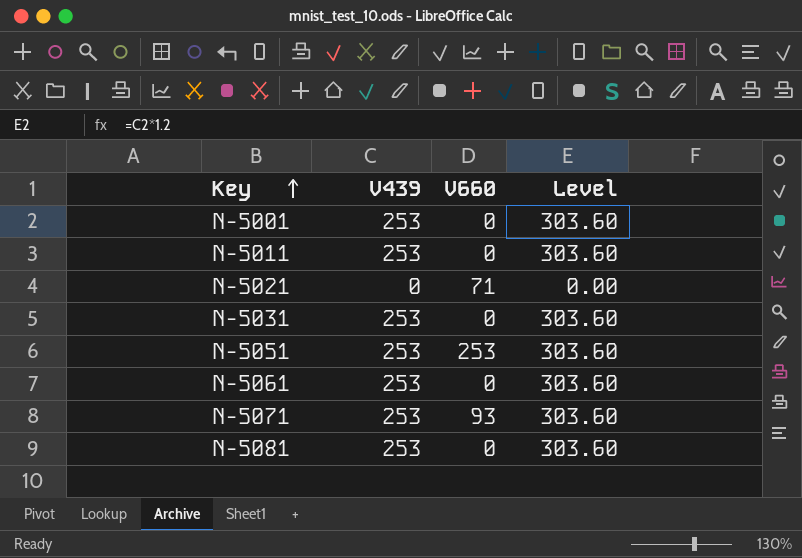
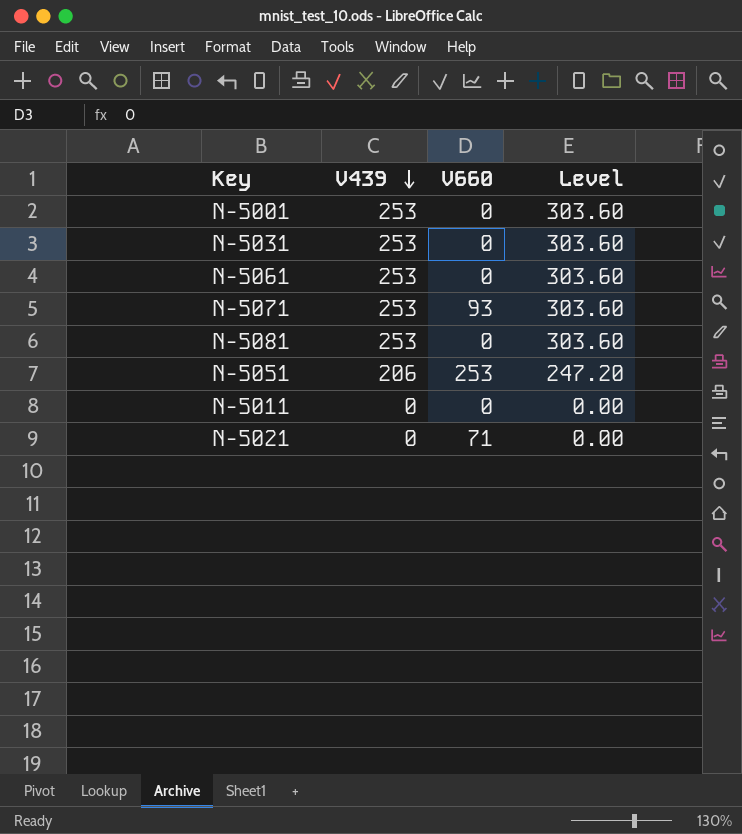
row order: Key ascending -> V439 descending
N-5051 | V439: 253 -> 206
N-5051 | Level: 303.60 -> 247.20
N-5011 | V439: 253 -> 0
N-5011 | Level: 303.60 -> 0.00

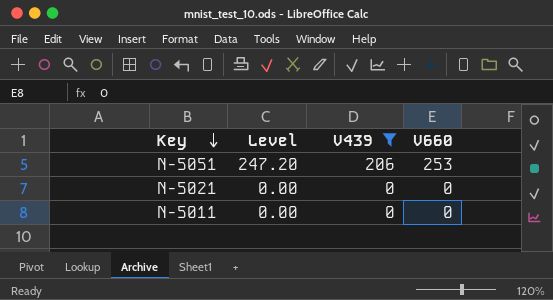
filter: none -> V439 != 253
row order: V439 descending -> Key descending
column Level | position: 4 -> 2
N-5021 | V660: 71 -> 0

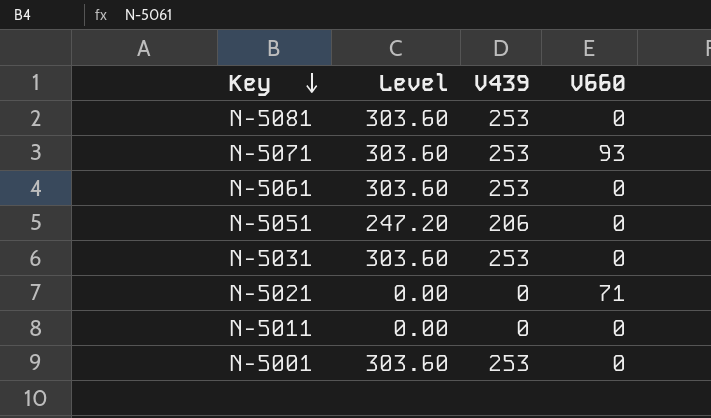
filter: V439 != 253 -> none
N-5051 | V660: 253 -> 0
N-5021 | V660: 0 -> 71

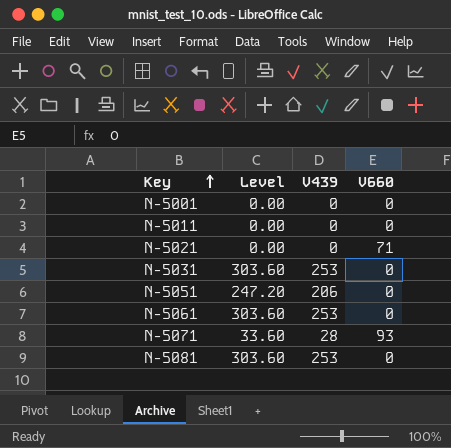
row order: Key descending -> Key ascending
N-5001 | Level: 303.60 -> 0.00
N-5001 | V439: 253 -> 0
N-5071 | Level: 303.60 -> 33.60
N-5071 | V439: 253 -> 28

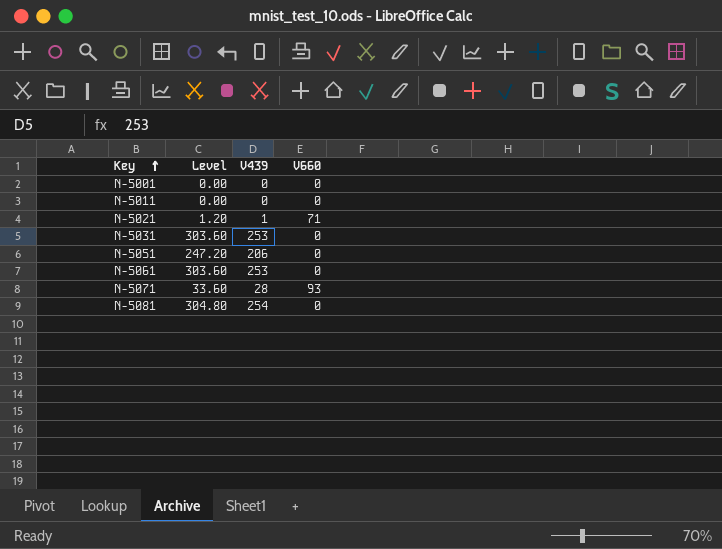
N-5021 | Level: 0.00 -> 1.20
N-5021 | V439: 0 -> 1
N-5081 | Level: 303.60 -> 304.80
N-5081 | V439: 253 -> 254

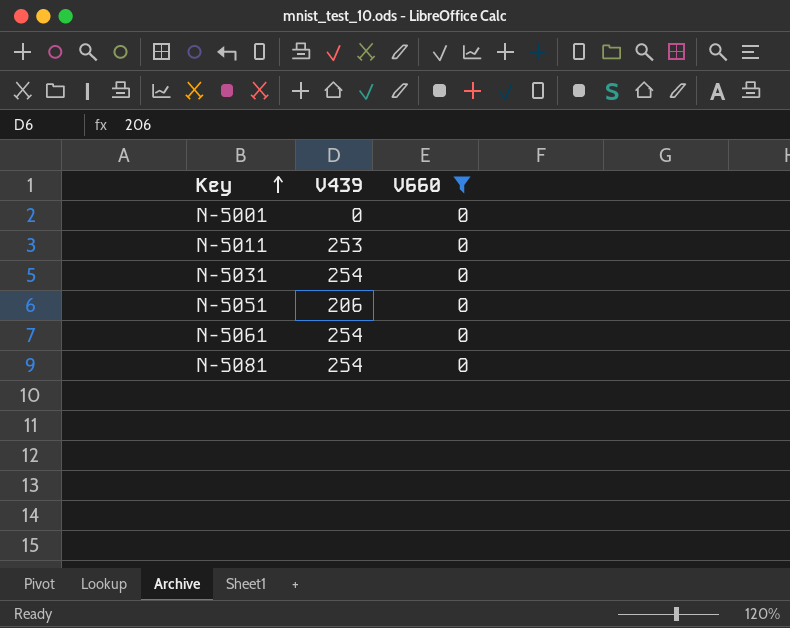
filter: none -> V660 = 0
column Level | formula: [V439] * 1.2 -> none
N-5011 | V439: 0 -> 253
N-5031 | V439: 253 -> 254
N-5061 | V439: 253 -> 254

